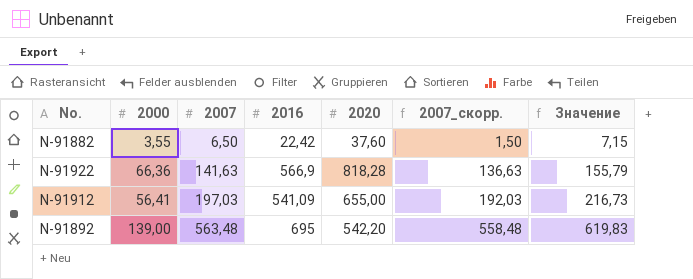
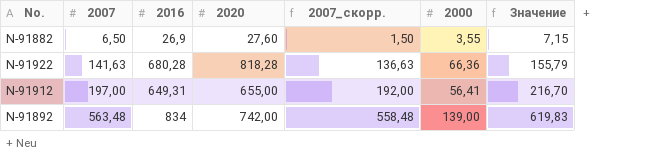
column 2000 | position: 2 -> 6
N-91882 | 2016: 22,42 -> 26,9
N-91882 | 2020: 37,60 -> 27,60
N-91922 | 2016: 566,9 -> 680,28
N-91912 | 2007: 197,03 -> 197,00
N-91912 | 2016: 541,09 -> 649,31
N-91912 | 2007_скорр.: 192,03 -> 192,00
N-91912 | Значение: 216,73 -> 216,70
N-91892 | 2016: 695 -> 834
N-91892 | 2020: 542,20 -> 742,00

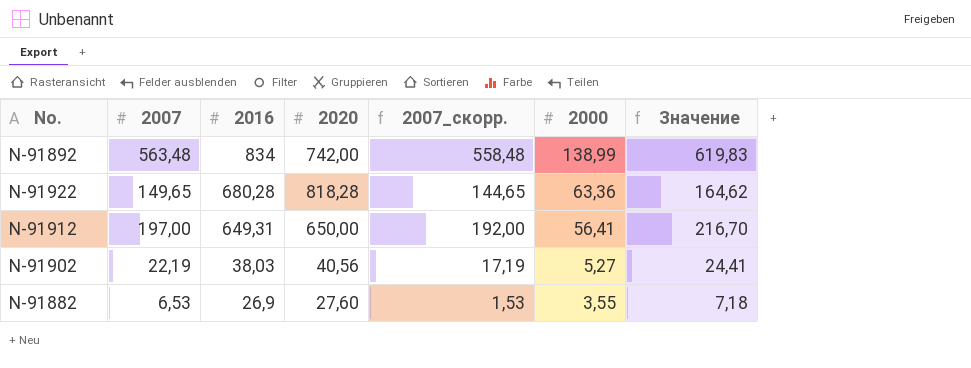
row order: 2007 ascending -> 2016 descending
N-91892 | 2000: 139,00 -> 138,99
N-91922 | 2007: 141,63 -> 149,65
N-91922 | 2007_скорр.: 136,63 -> 144,65
N-91922 | 2000: 66,36 -> 63,36
N-91922 | Значение: 155,79 -> 164,62
N-91912 | 2020: 655,00 -> 650,00
row N-91902: none -> 22,19 | 38,03 | 40,56 | 17,19 | 5,27 | 24,41
N-91882 | 2007: 6,50 -> 6,53
N-91882 | 2007_скорр.: 1,50 -> 1,53
N-91882 | Значение: 7,15 -> 7,18

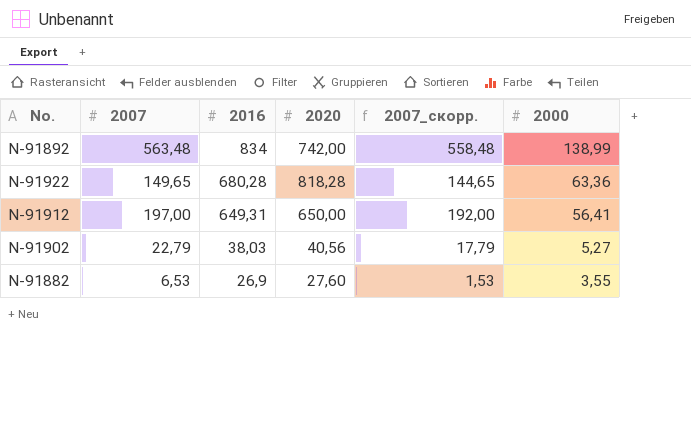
column Значение | formula: [2007] * 1,1 -> none
N-91902 | 2007: 22,19 -> 22,79
N-91902 | 2007_скорр.: 17,19 -> 17,79

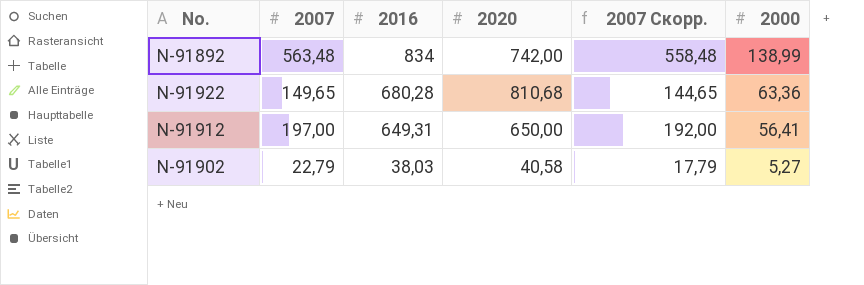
column name: 2007_скорр. -> 2007 Скорр.
row N-91882: 6,53 | 26,9 | 27,60 | 1,53 | 3,55 -> none
N-91922 | 2020: 818,28 -> 810,68
N-91902 | 2020: 40,56 -> 40,58

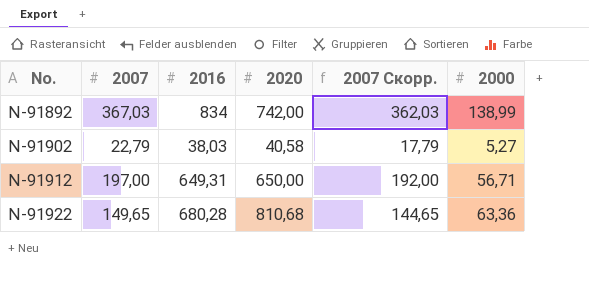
row order: 2016 descending -> No. ascending
N-91892 | 2007: 563,48 -> 367,03
N-91892 | 2007 Скорр.: 558,48 -> 362,03
N-91912 | 2000: 56,41 -> 56,71

